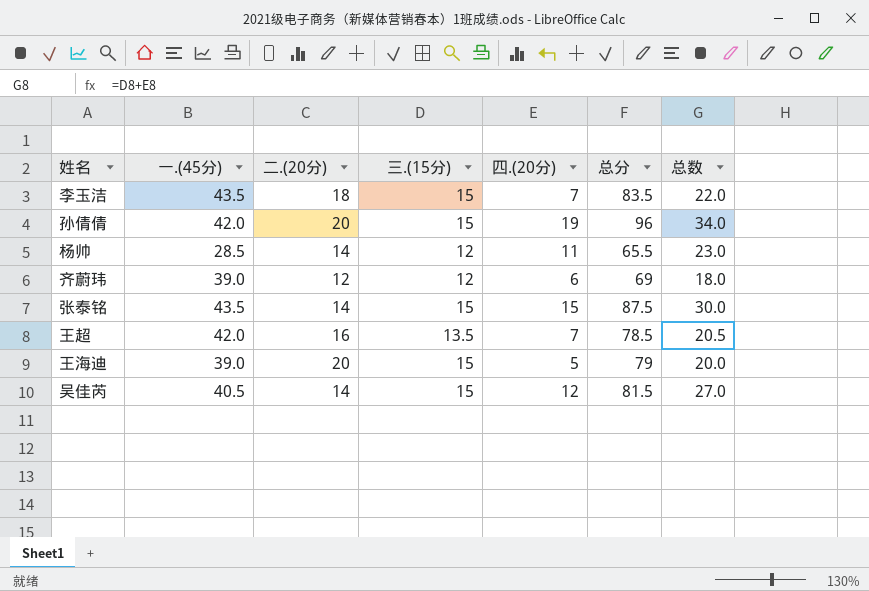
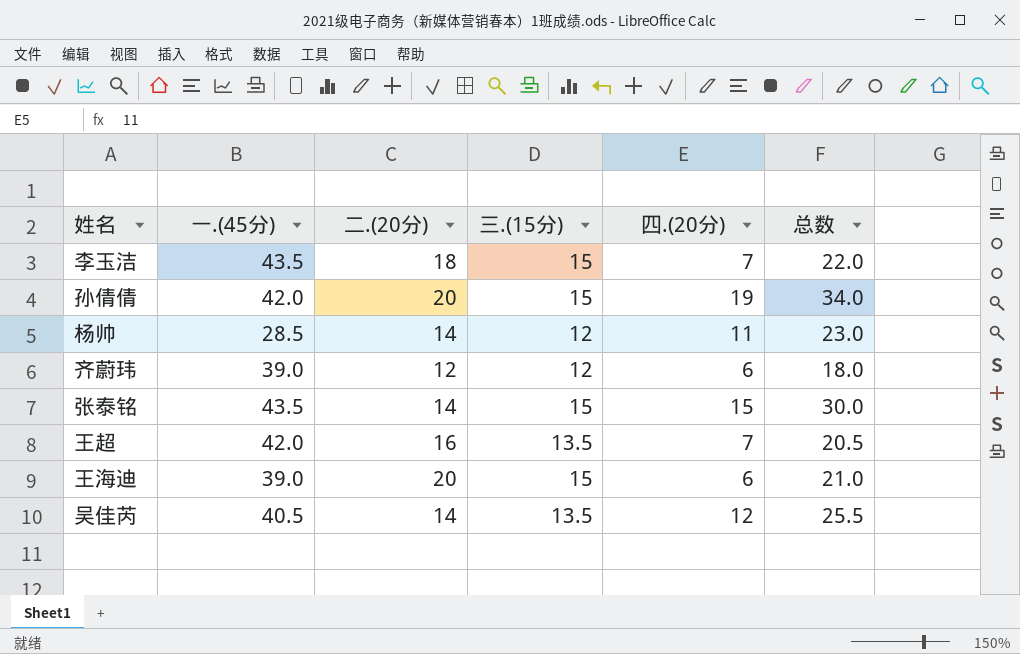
column 总分 | formula: [一.(45分)] + [二.(20分)] + [三.(15分)] + [四.(20分)] -> none
王海迪 | 四.(20分): 5 -> 6
王海迪 | 总数: 20.0 -> 21.0
吴佳芮 | 三.(15分): 15 -> 13.5
吴佳芮 | 总数: 27.0 -> 25.5

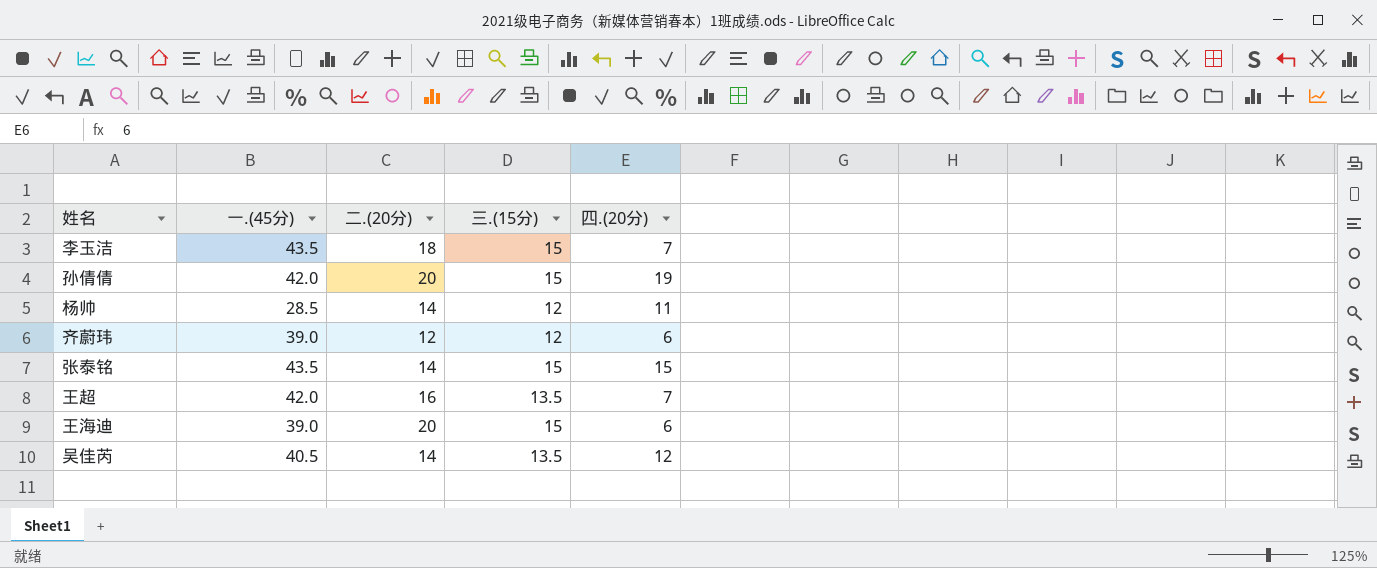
column 总数 | formula: [三.(15分)] + [四.(20分)] -> none

